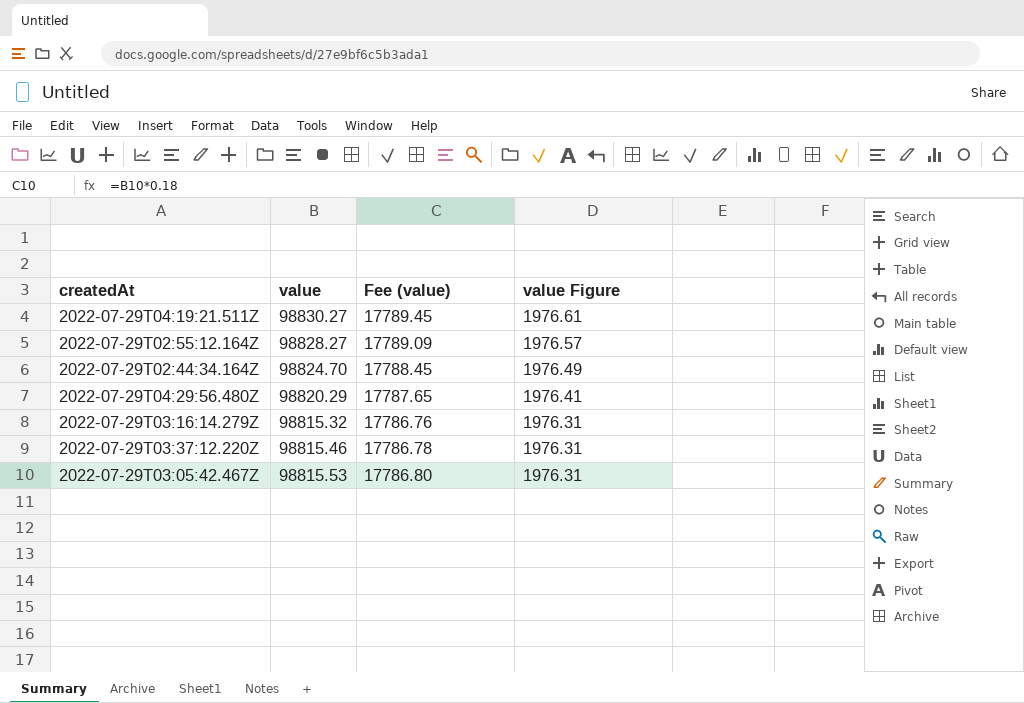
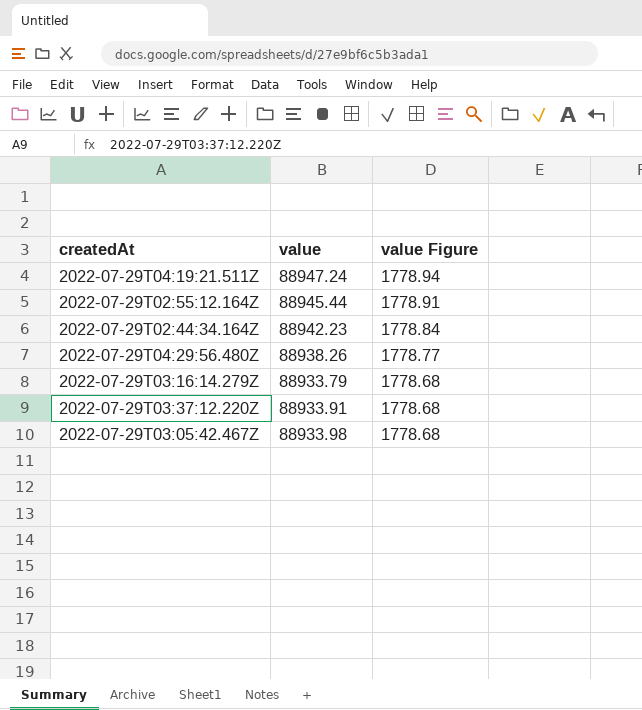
column Fee (value) | formula: [value] * 0.18 -> none
2022-07-29T04:19:21.511Z | value: 98830.27 -> 88947.24
2022-07-29T04:19:21.511Z | value Figure: 1976.61 -> 1778.94
2022-07-29T02:55:12.164Z | value: 98828.27 -> 88945.44
2022-07-29T02:55:12.164Z | value Figure: 1976.57 -> 1778.91
2022-07-29T02:44:34.164Z | value: 98824.70 -> 88942.23
2022-07-29T02:44:34.164Z | value Figure: 1976.49 -> 1778.84
2022-07-29T04:29:56.480Z | value: 98820.29 -> 88938.26
2022-07-29T04:29:56.480Z | value Figure: 1976.41 -> 1778.77
2022-07-29T03:16:14.279Z | value: 98815.32 -> 88933.79
2022-07-29T03:16:14.279Z | value Figure: 1976.31 -> 1778.68
2022-07-29T03:37:12.220Z | value: 98815.46 -> 88933.91
2022-07-29T03:37:12.220Z | value Figure: 1976.31 -> 1778.68
2022-07-29T03:05:42.467Z | value: 98815.53 -> 88933.98
2022-07-29T03:05:42.467Z | value Figure: 1976.31 -> 1778.68

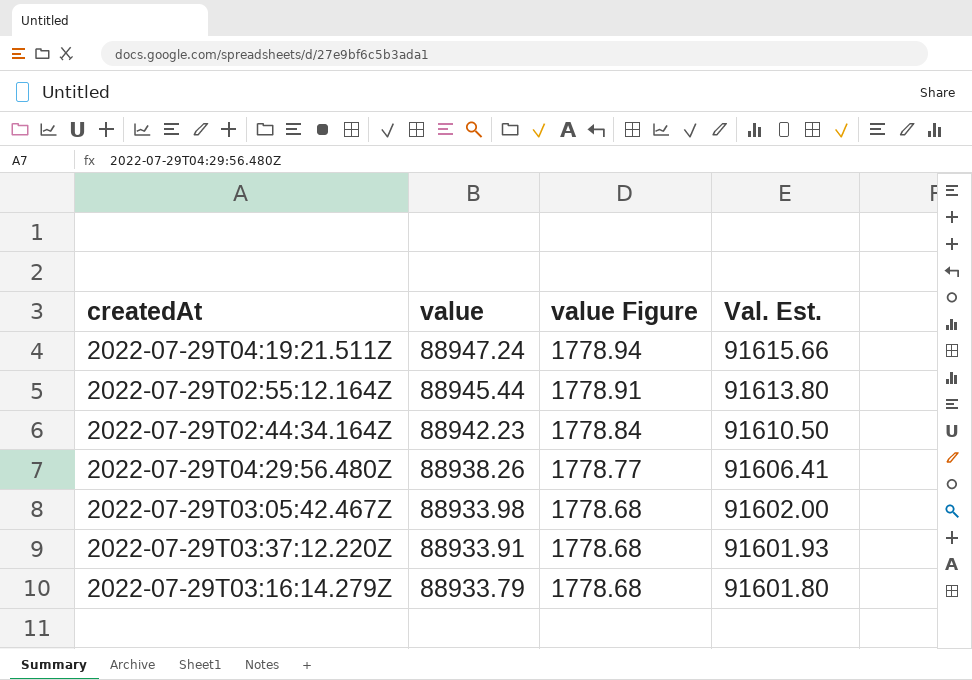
row order: value Figure descending -> value descending
column Val. Est. | formula: none -> [value] * 1.03

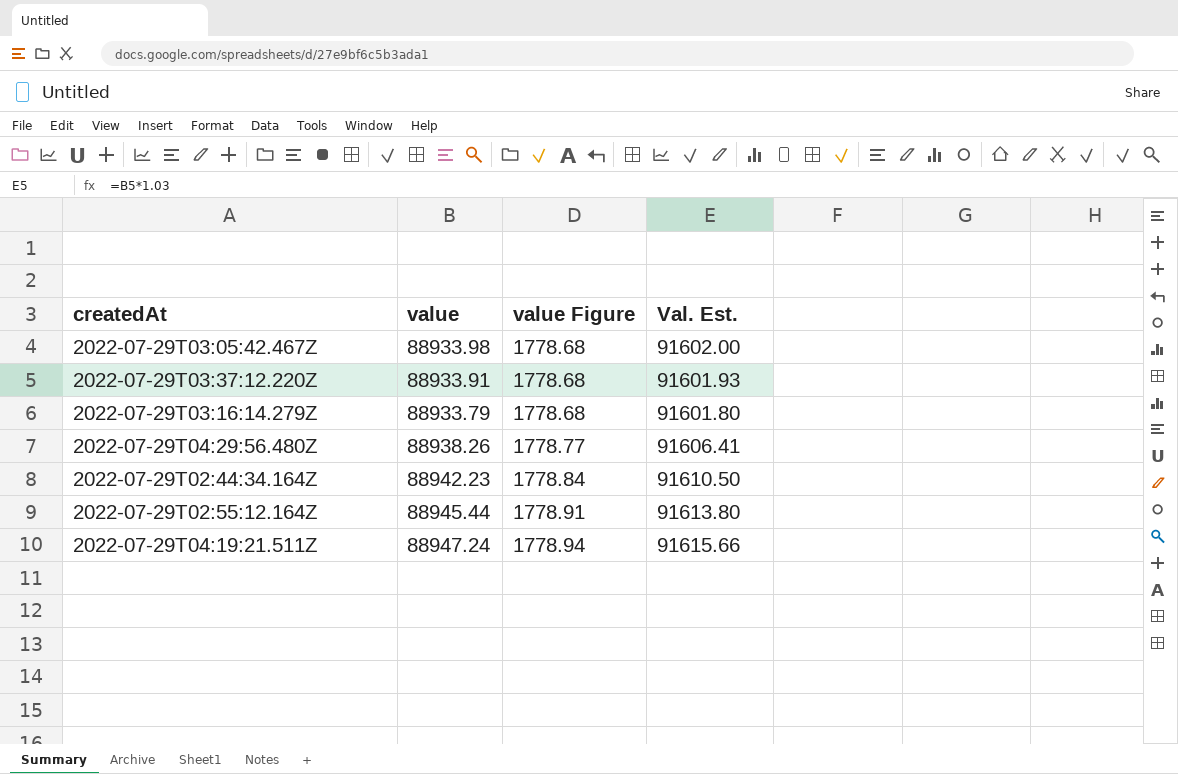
row order: value descending -> value Figure ascending

